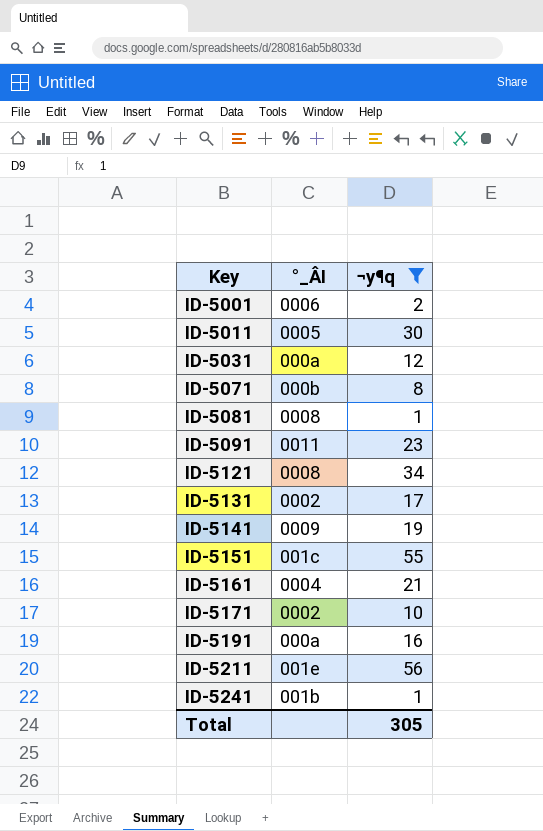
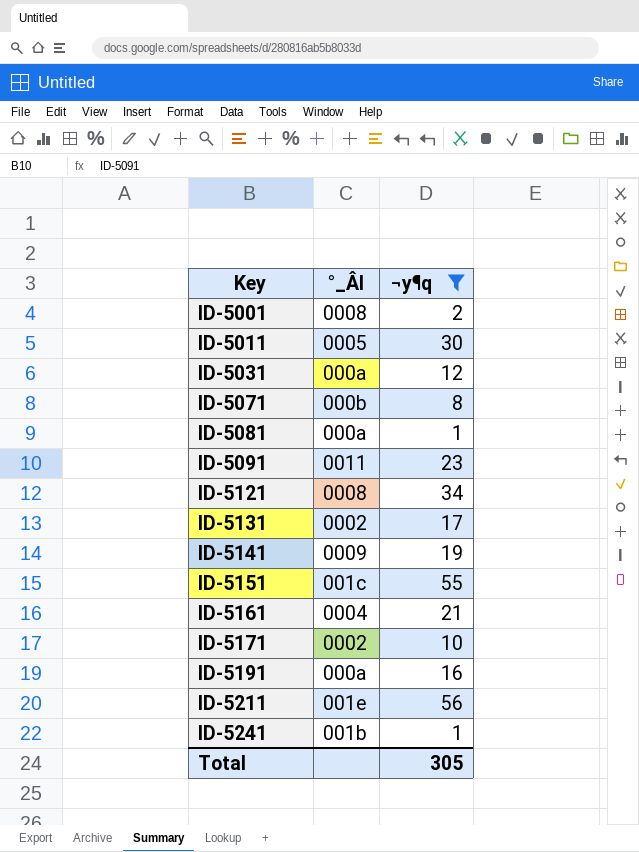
ID-5001 | °_ÂI: 0006 -> 0008
ID-5081 | °_ÂI: 0008 -> 000a

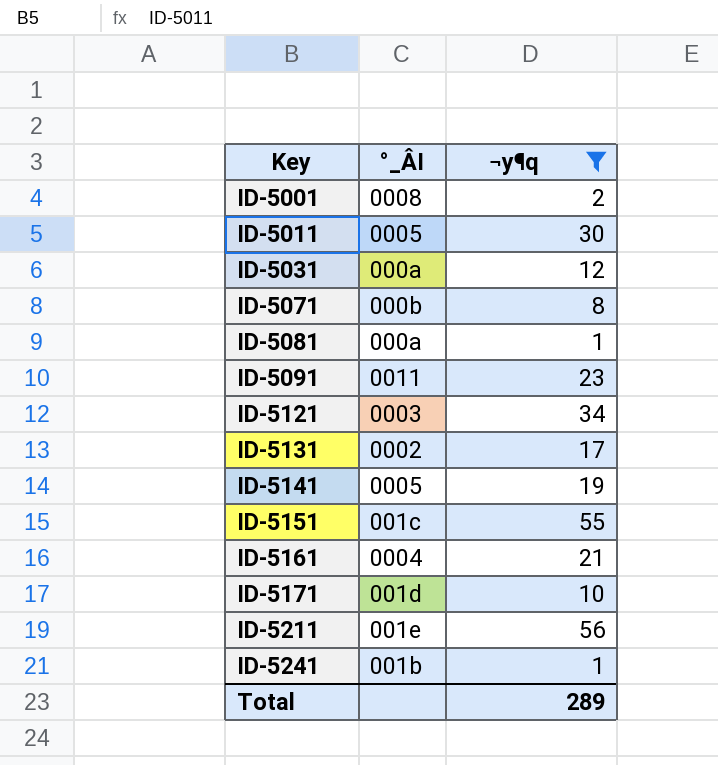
row ID-5191: 000a | 16 -> none
ID-5121 | °_ÂI: 0008 -> 0003
ID-5141 | °_ÂI: 0009 -> 0005
ID-5171 | °_ÂI: 0002 -> 001d
Total | ¬y¶q: 305 -> 289

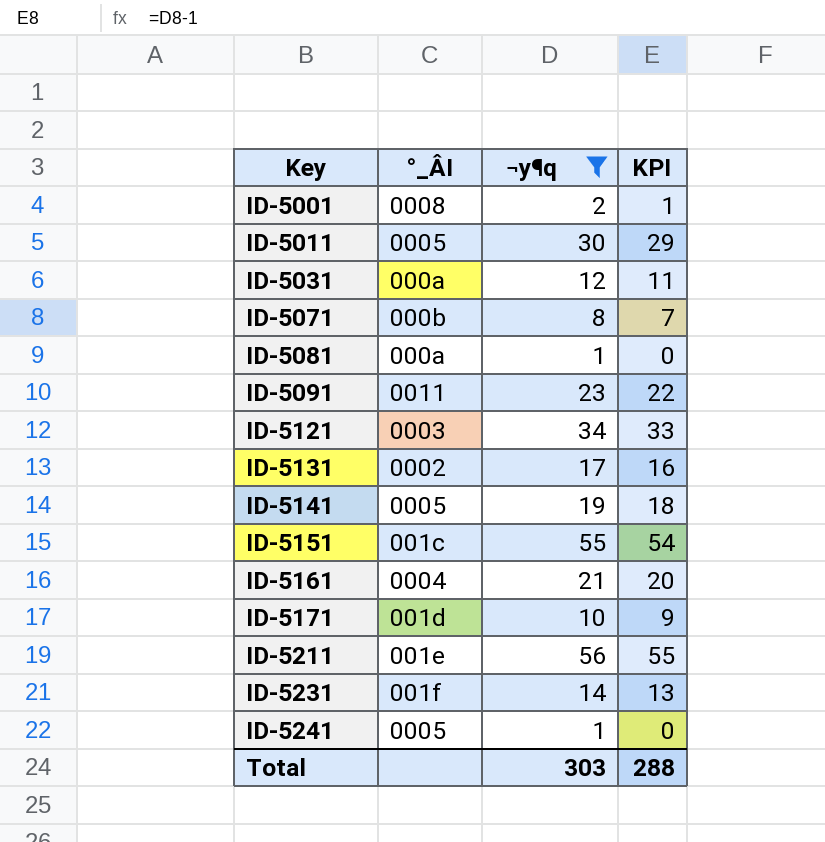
column KPI | formula: none -> [¬y¶q] - 1
row ID-5231: none -> 001f | 14 | 13
ID-5241 | °_ÂI: 001b -> 0005
Total | ¬y¶q: 289 -> 303

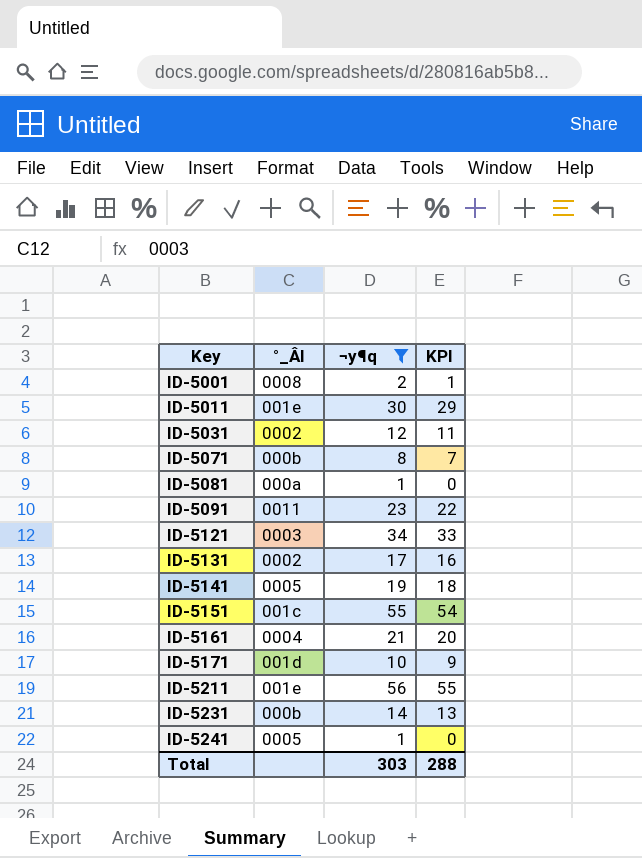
ID-5011 | °_ÂI: 0005 -> 001e
ID-5031 | °_ÂI: 000a -> 0002
ID-5231 | °_ÂI: 001f -> 000b

